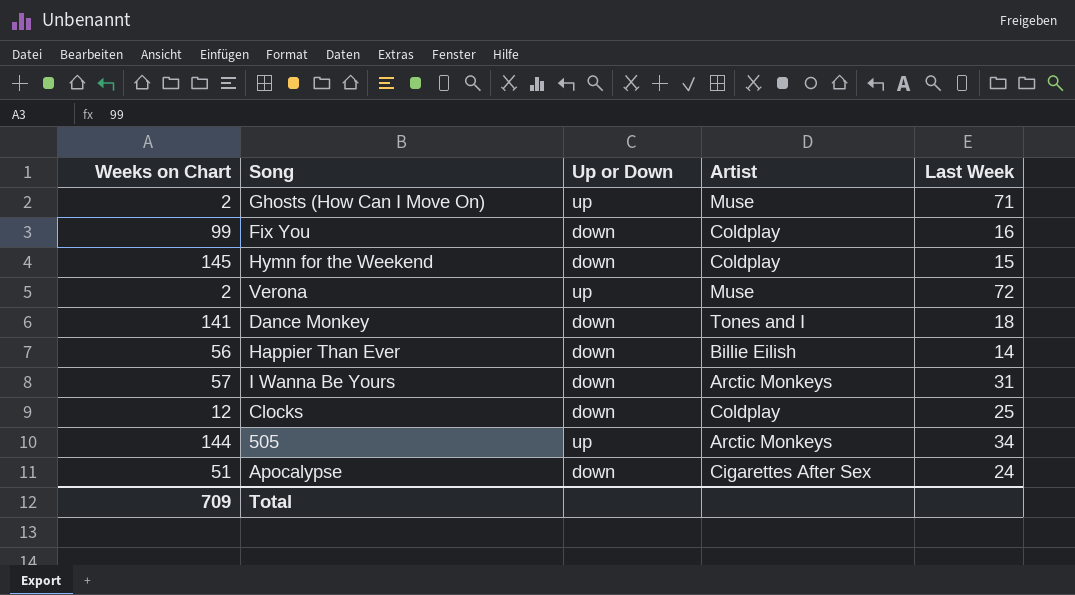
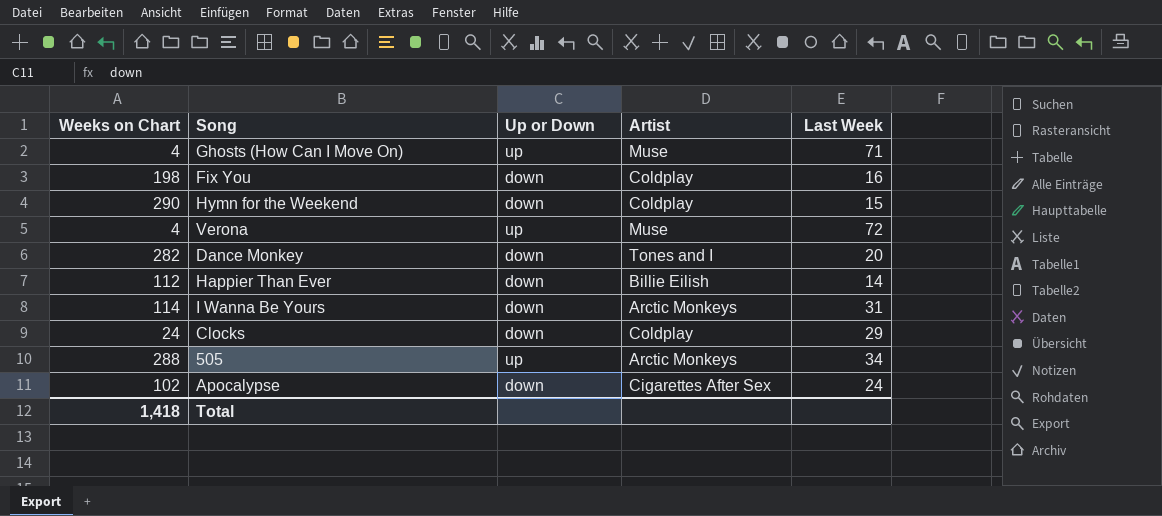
Ghosts (How Can I Move On) | Weeks on Chart: 2 -> 4
Fix You | Weeks on Chart: 99 -> 198
Hymn for the Weekend | Weeks on Chart: 145 -> 290
Verona | Weeks on Chart: 2 -> 4
Dance Monkey | Weeks on Chart: 141 -> 282
Dance Monkey | Last Week: 18 -> 20
Happier Than Ever | Weeks on Chart: 56 -> 112
I Wanna Be Yours | Weeks on Chart: 57 -> 114
Clocks | Weeks on Chart: 12 -> 24
Clocks | Last Week: 25 -> 29
505 | Weeks on Chart: 144 -> 288
Apocalypse | Weeks on Chart: 51 -> 102
Total | Weeks on Chart: 709 -> 1,418

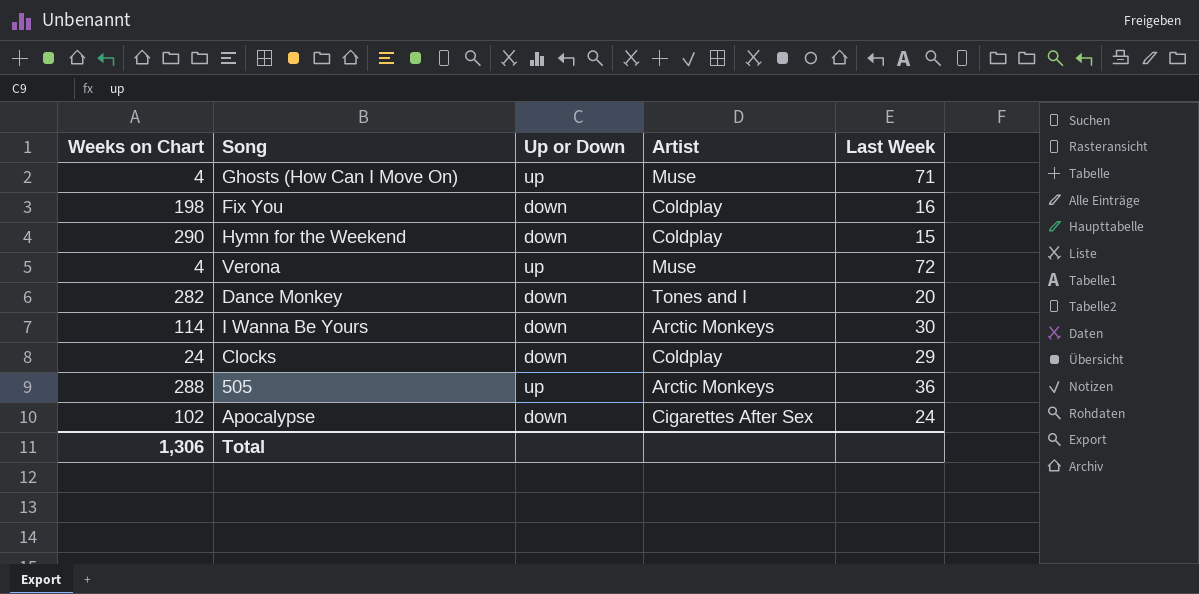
row Happier Than Ever: 112 | down | Billie Eilish | 14 -> none
I Wanna Be Yours | Last Week: 31 -> 30
505 | Last Week: 34 -> 36
Total | Weeks on Chart: 1,418 -> 1,306

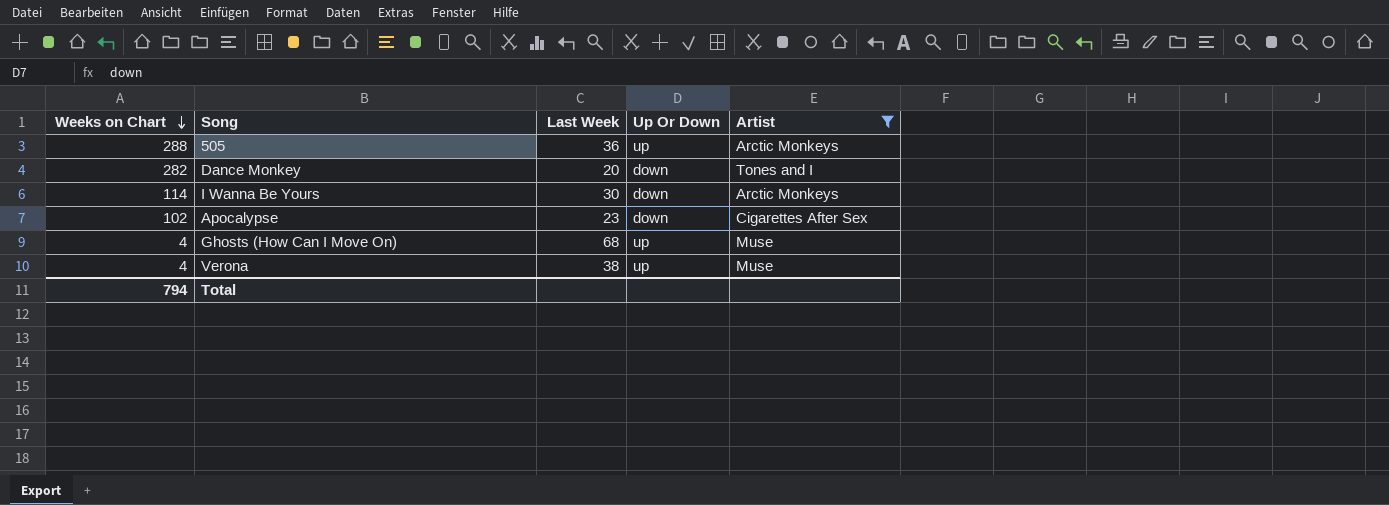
filter: none -> Artist != Coldplay
row order: none -> Weeks on Chart descending
column Last Week | position: 5 -> 3
column name: Up or Down -> Up Or Down
Apocalypse | Last Week: 24 -> 23
Ghosts (How Can I Move On) | Last Week: 71 -> 68
Verona | Last Week: 72 -> 38
Total | Weeks on Chart: 1,306 -> 794

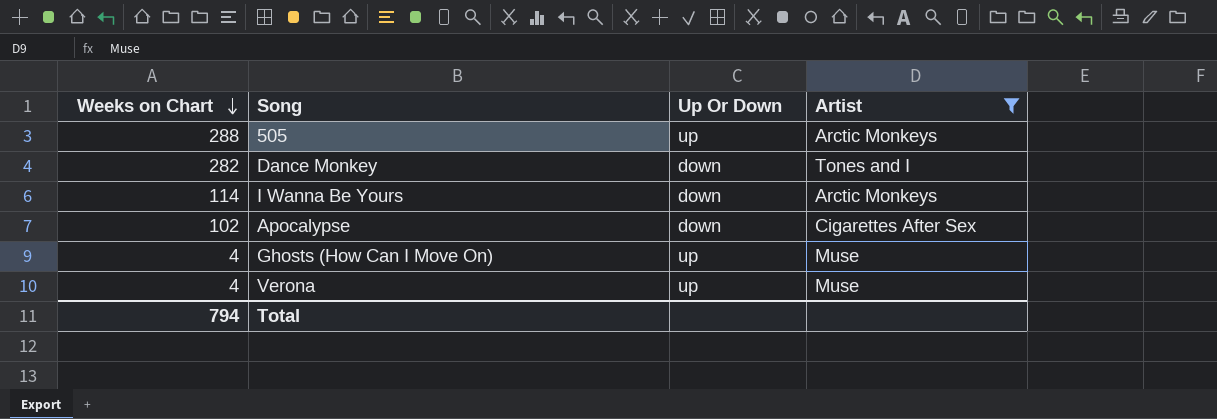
column Last Week | position: 3 -> none

